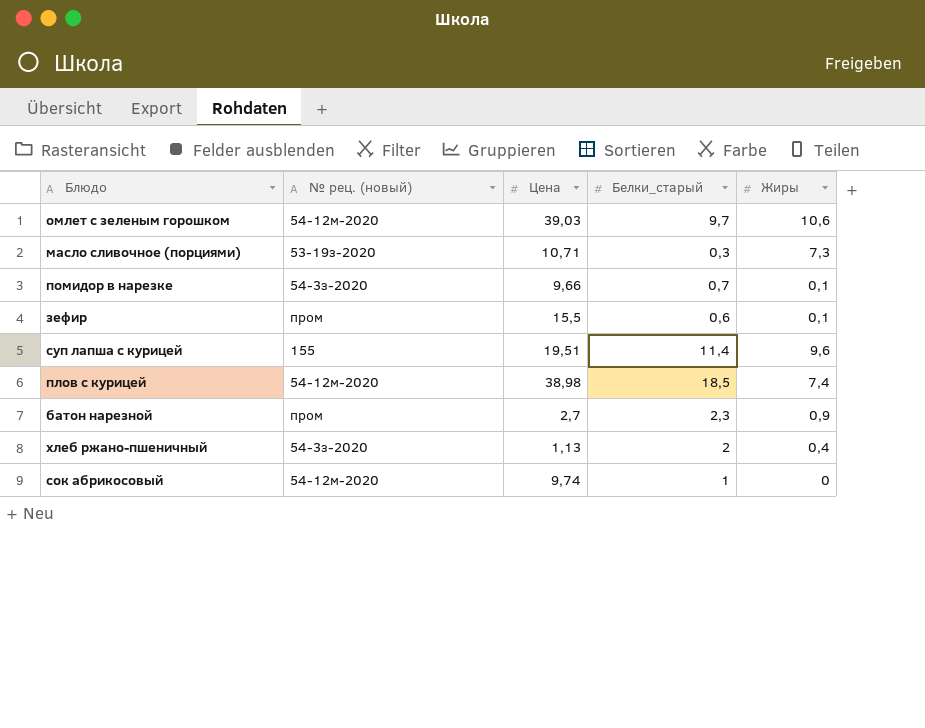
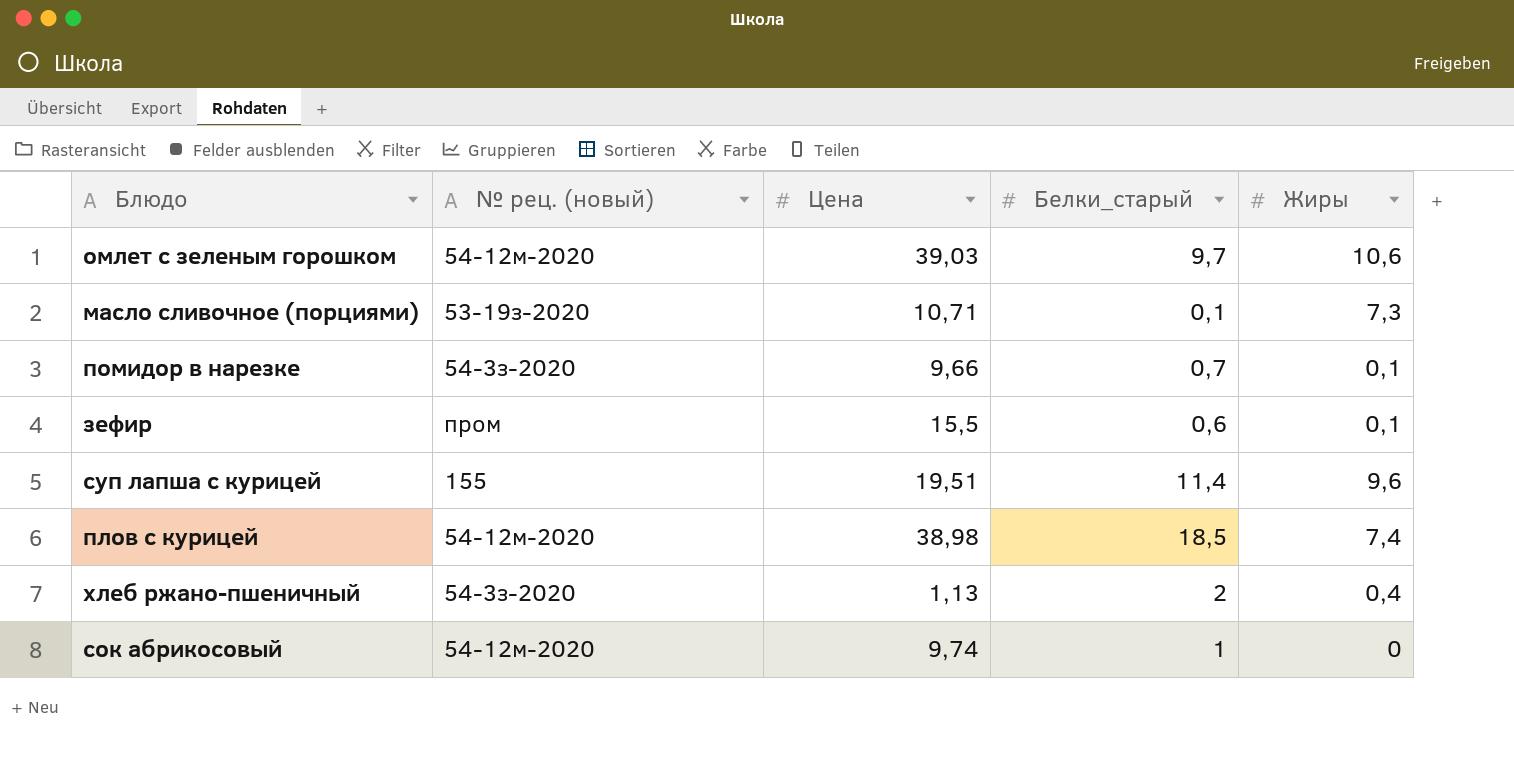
row батон нарезной: пром | 2,7 | 2,3 | 0,9 -> none
масло сливочное (порциями) | Белки_старый: 0,3 -> 0,1

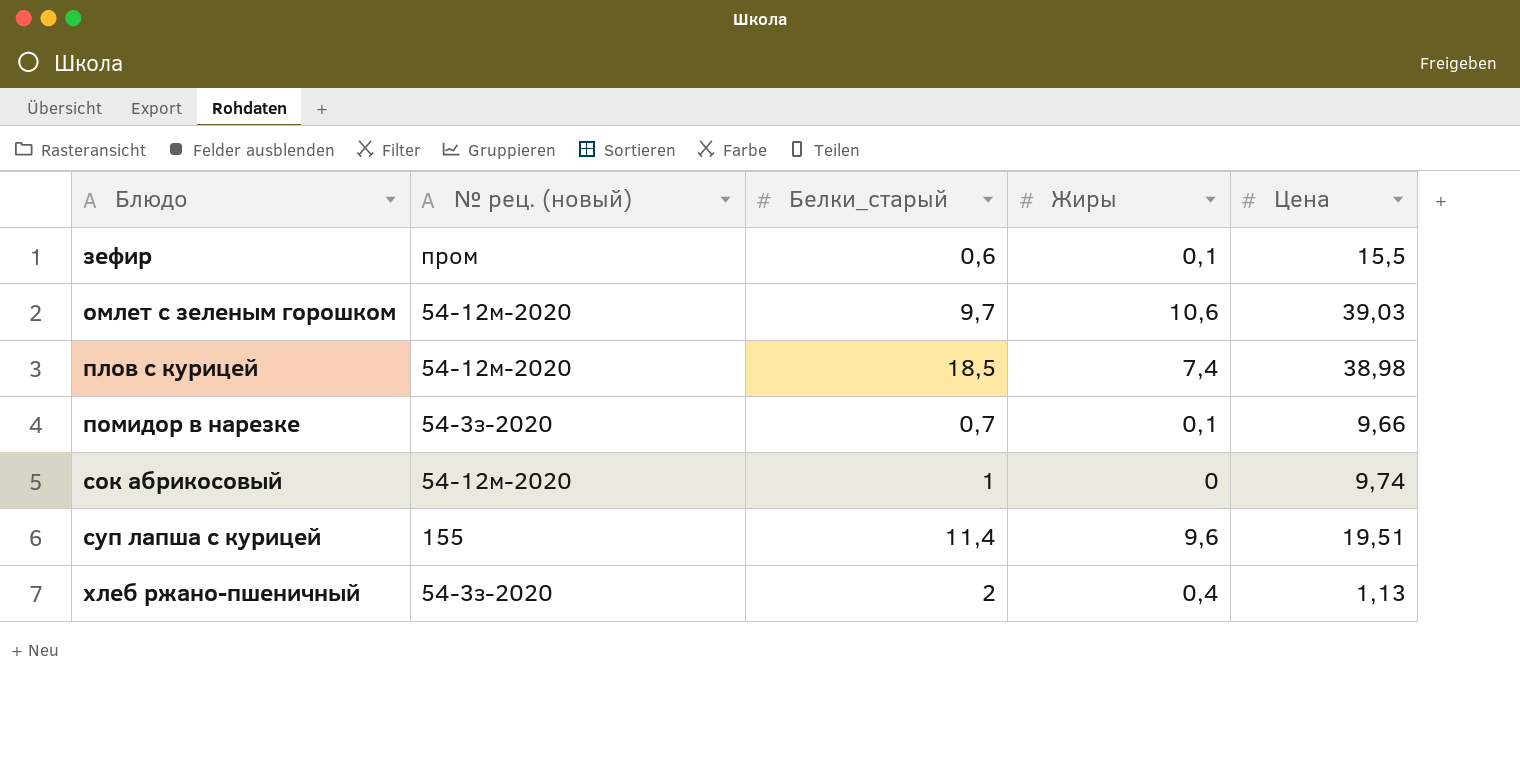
row order: none -> Блюдо ascending
column Цена | position: 3 -> 5
row масло сливочное (порциями): 53-19з-2020 | 10,71 | 0,1 | 7,3 -> none

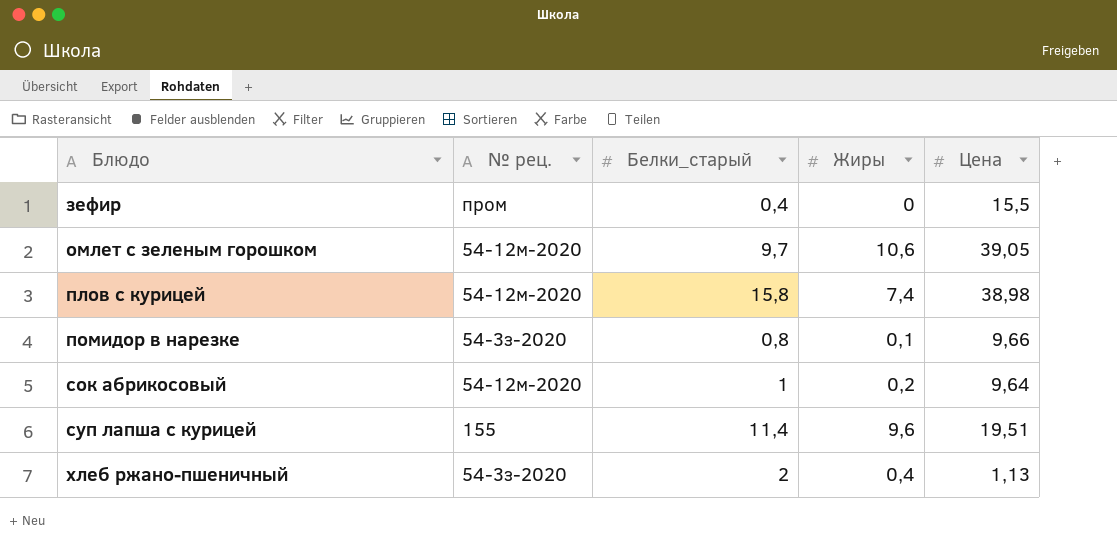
column name: № рец. (новый) -> № рец.
зефир | Белки_старый: 0,6 -> 0,4
зефир | Жиры: 0,1 -> 0
омлет с зеленым горошком | Цена: 39,03 -> 39,05
плов с курицей | Белки_старый: 18,5 -> 15,8
помидор в нарезке | Белки_старый: 0,7 -> 0,8
сок абрикосовый | Жиры: 0 -> 0,2
сок абрикосовый | Цена: 9,74 -> 9,64

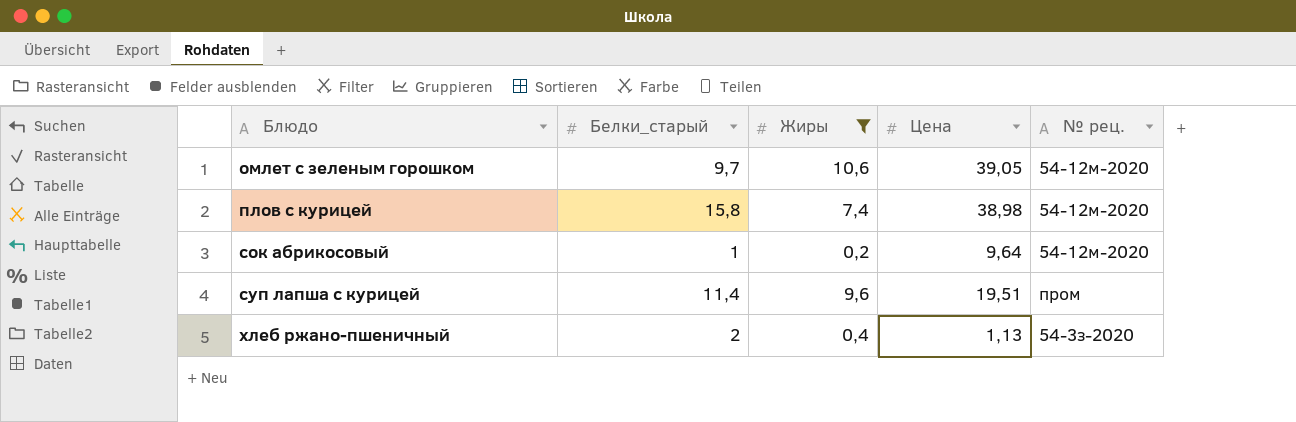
filter: none -> Жиры >= 0,2
column № рец. | position: 2 -> 5
суп лапша с курицей | № рец.: 155 -> пром

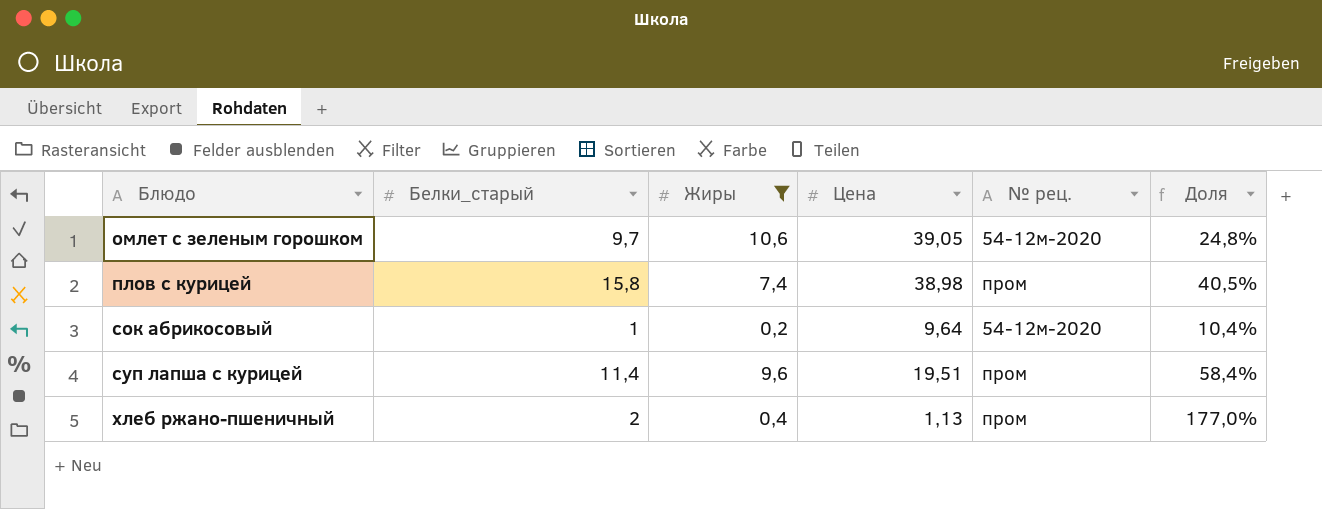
column Доля | formula: none -> [Белки_старый] / [Цена]
плов с курицей | № рец.: 54-12м-2020 -> пром
хлеб ржано-пшеничный | № рец.: 54-3з-2020 -> пром

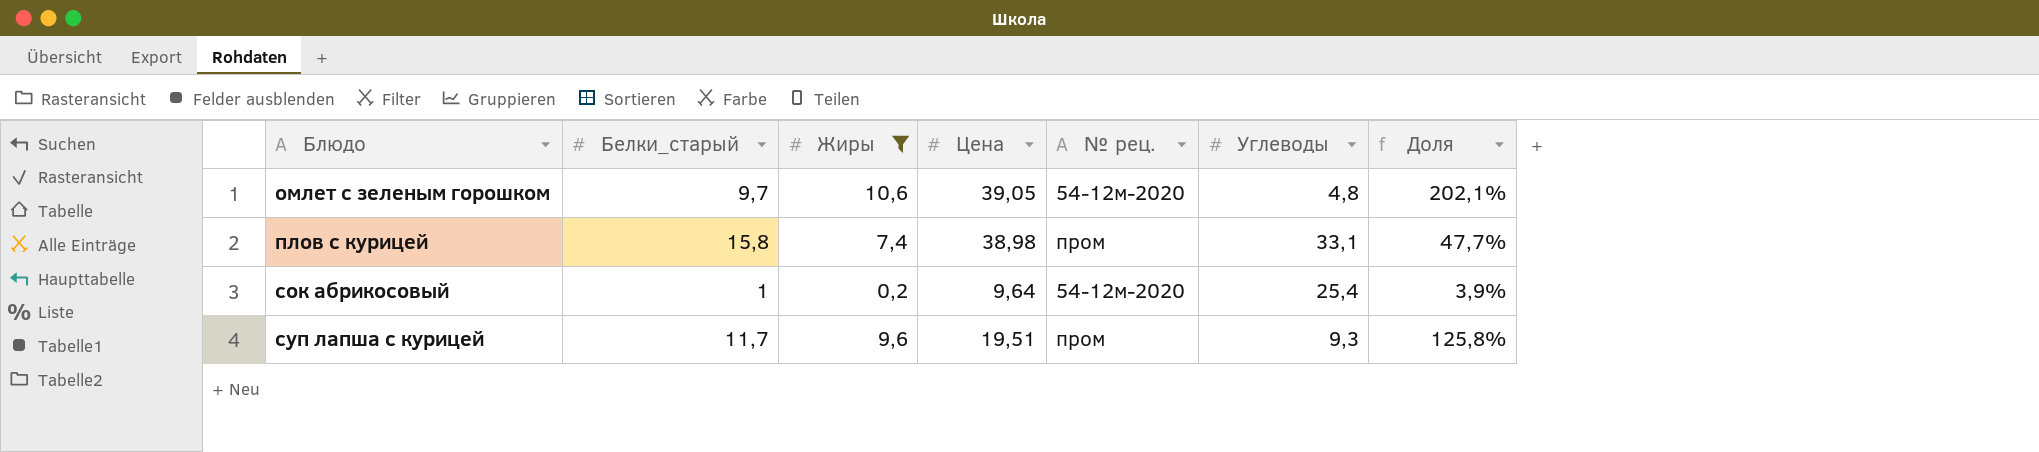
column Углеводы | position: none -> 6
column Доля | formula: [Белки_старый] / [Цена] -> [Белки_старый] / [Углеводы]
row хлеб ржано-пшеничный: 2 | 0,4 | 1,13 | пром | 177,0% -> none
суп лапша с курицей | Белки_старый: 11,4 -> 11,7

